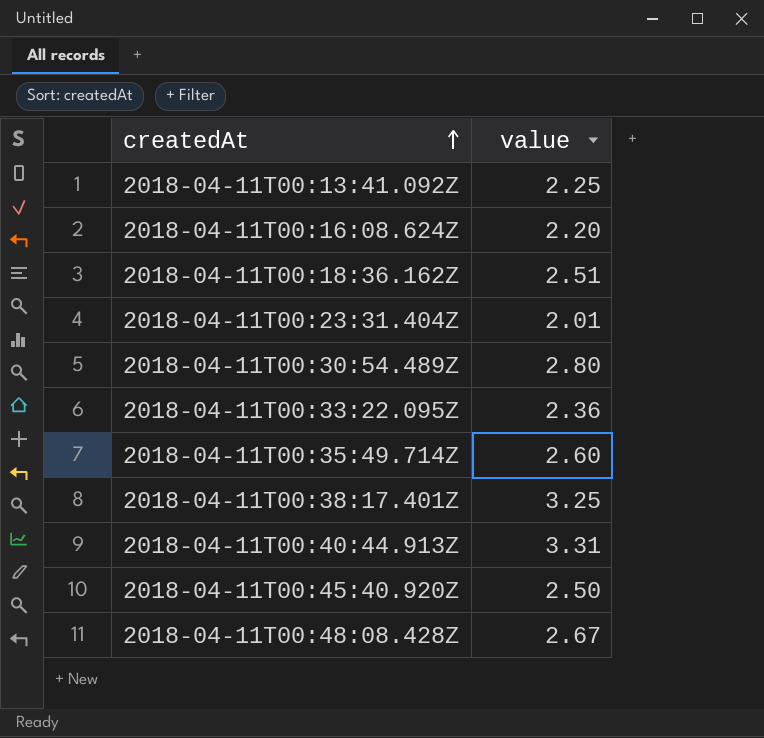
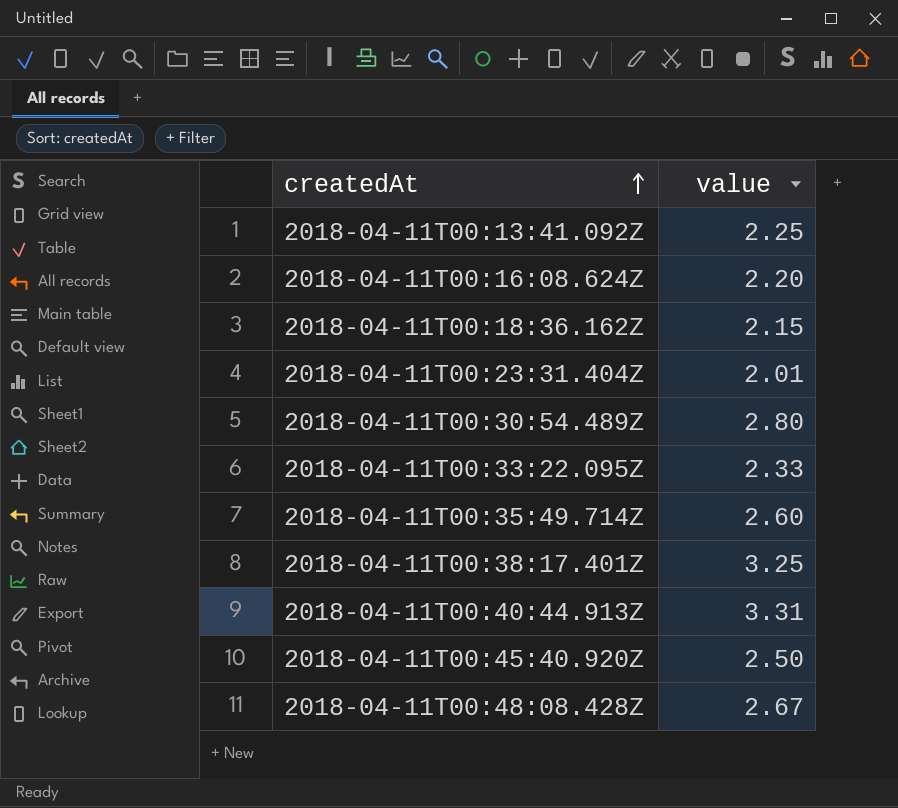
2018-04-11T00:18:36.162Z | value: 2.51 -> 2.15
2018-04-11T00:33:22.095Z | value: 2.36 -> 2.33

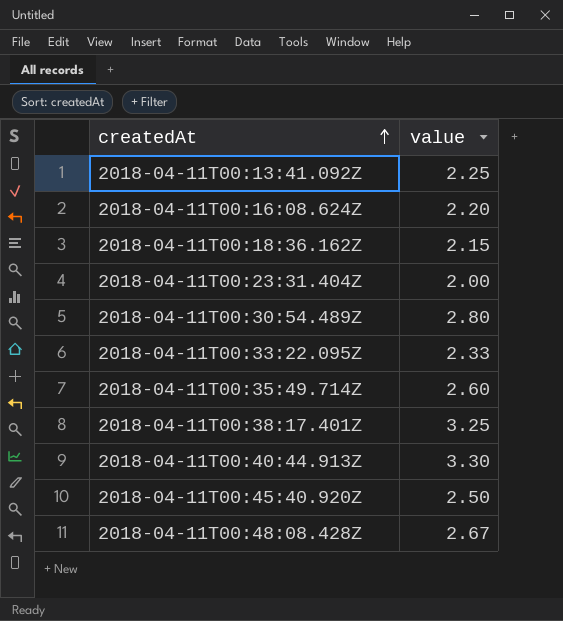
2018-04-11T00:23:31.404Z | value: 2.01 -> 2.00
2018-04-11T00:40:44.913Z | value: 3.31 -> 3.30

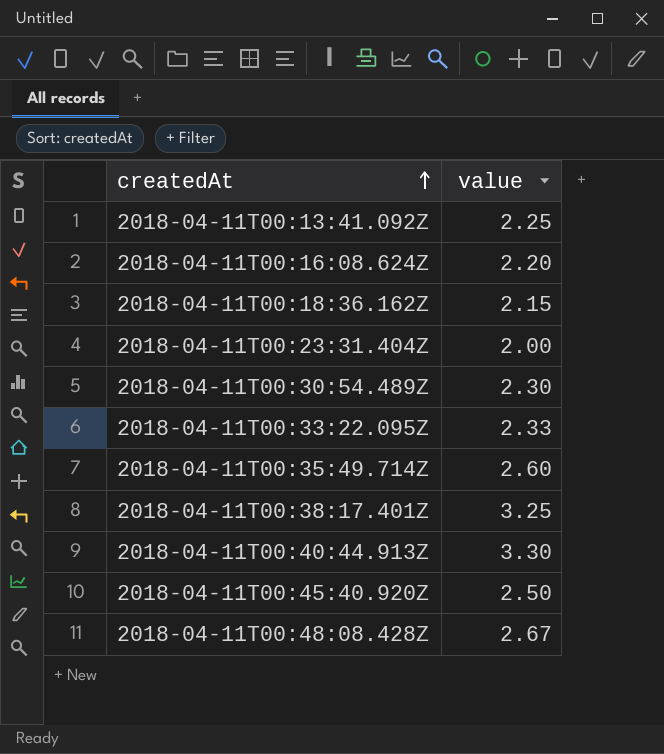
2018-04-11T00:30:54.489Z | value: 2.80 -> 2.30

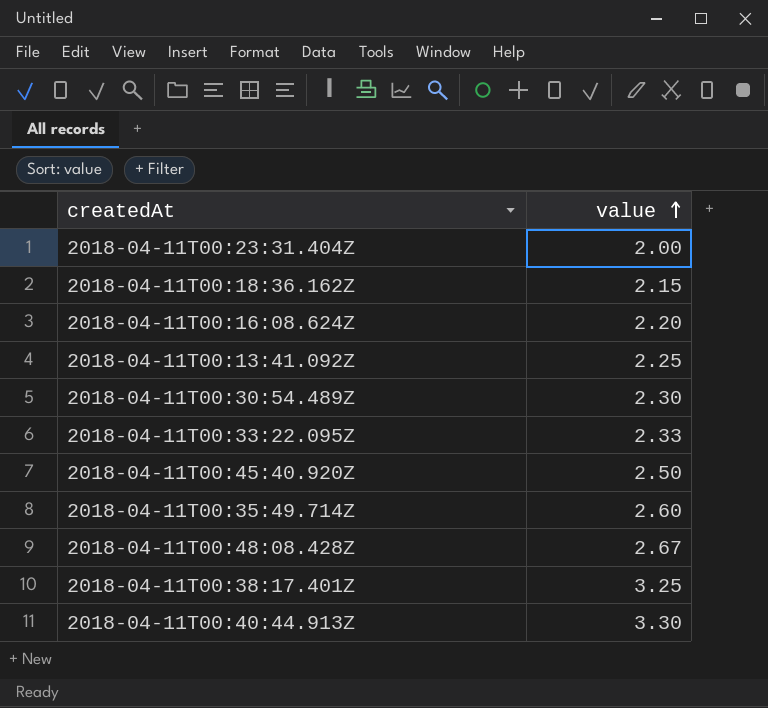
row order: createdAt ascending -> value ascending

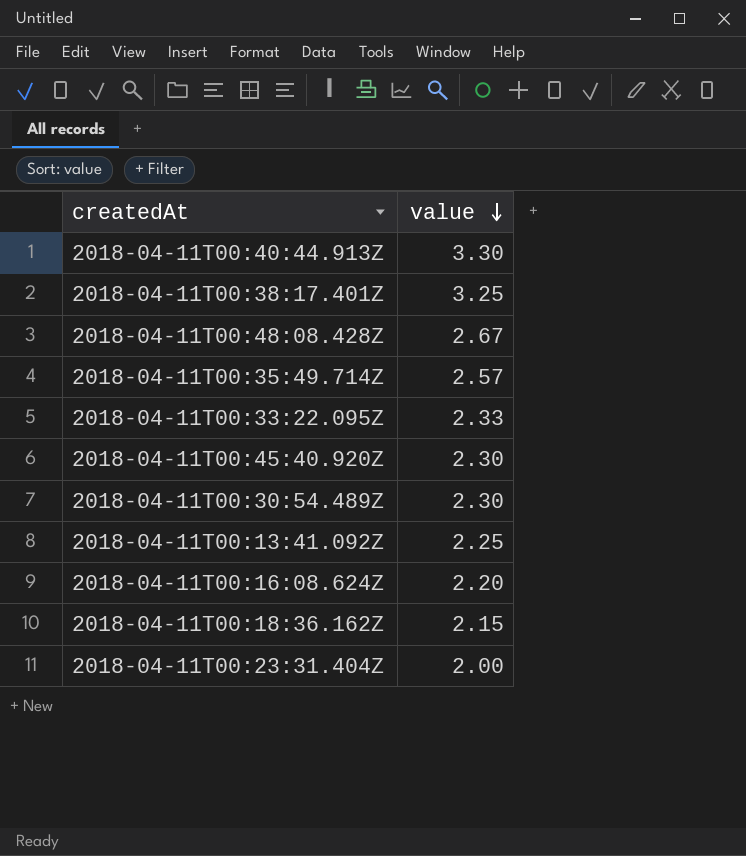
row order: value ascending -> value descending
2018-04-11T00:35:49.714Z | value: 2.60 -> 2.57
2018-04-11T00:45:40.920Z | value: 2.50 -> 2.30

